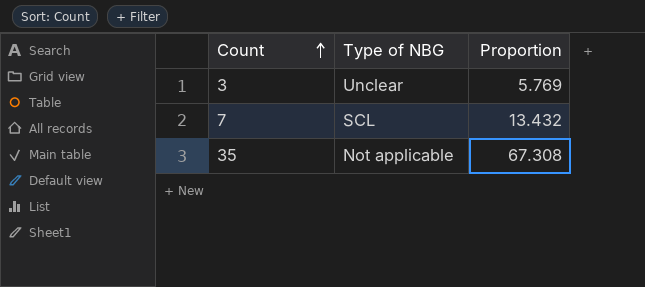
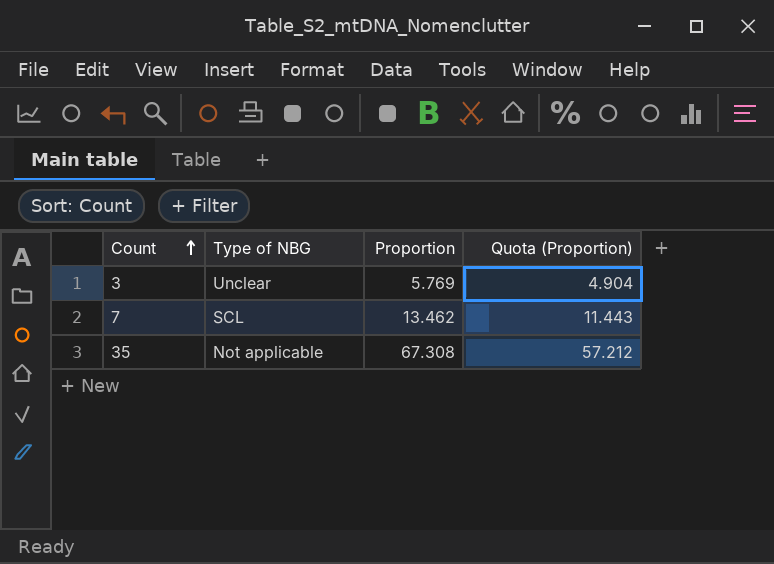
column Quota (Proportion) | formula: none -> [Proportion] * 0.85
7 | Proportion: 13.432 -> 13.462

